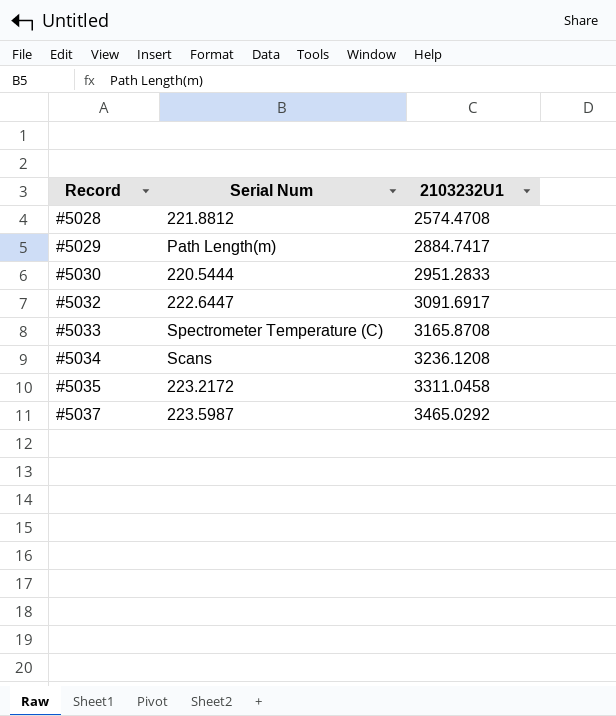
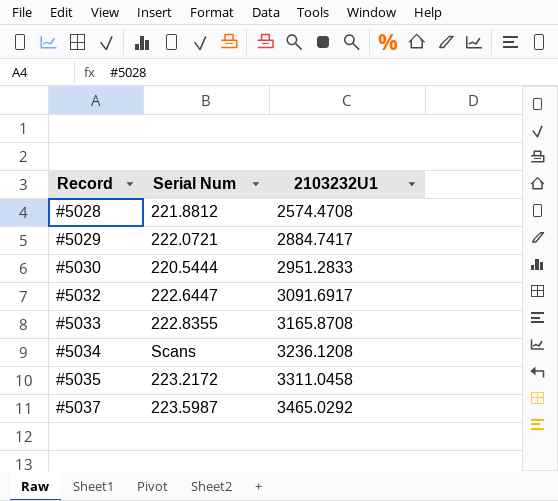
#5029 | Serial Num: Path Length(m) -> 222.0721
#5033 | Serial Num: Spectrometer Temperature (C) -> 222.8355

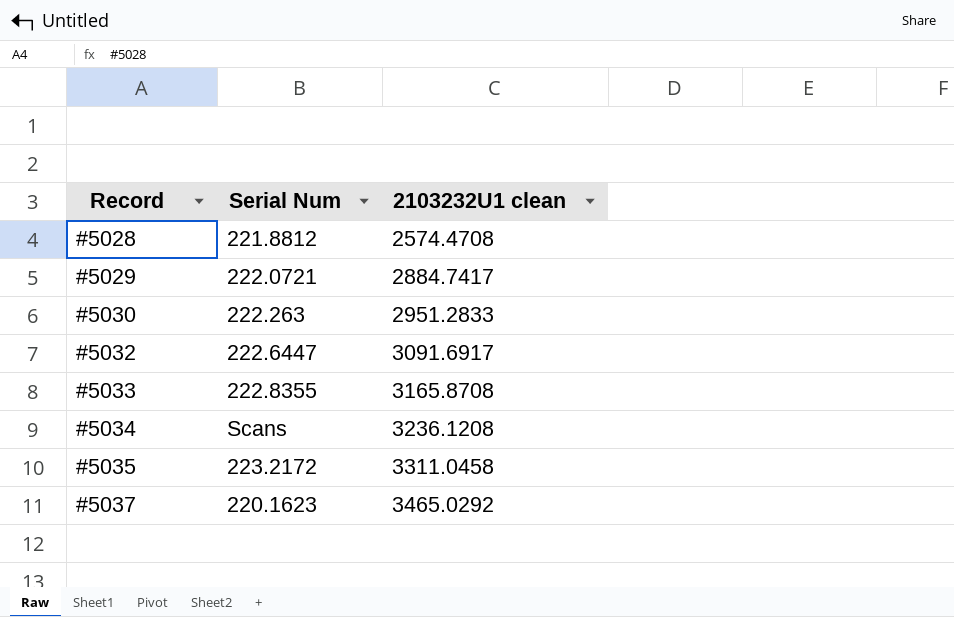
column name: 2103232U1 -> 2103232U1 clean
#5030 | Serial Num: 220.5444 -> 222.263
#5037 | Serial Num: 223.5987 -> 220.1623

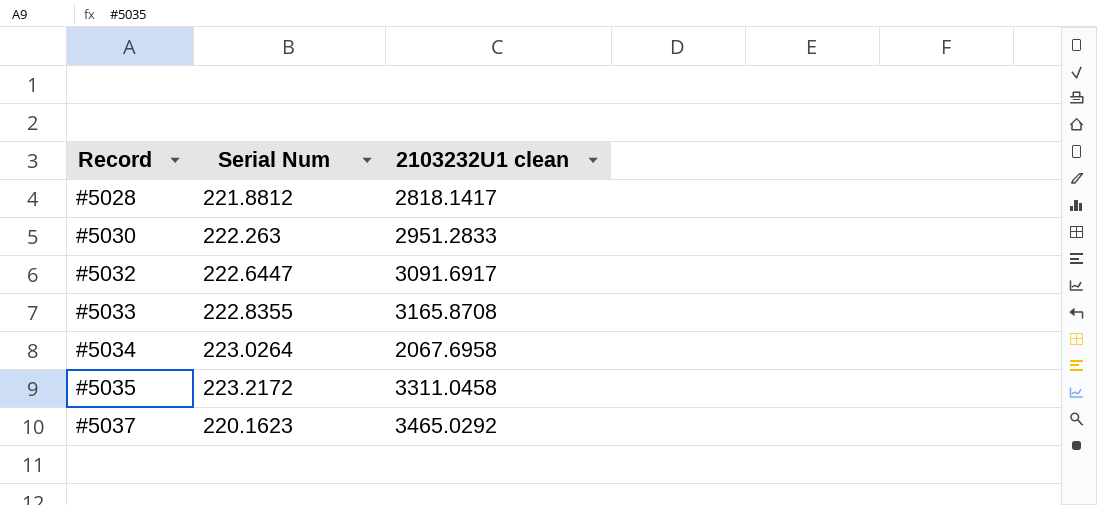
row #5029: 222.0721 | 2884.7417 -> none
#5028 | 2103232U1 clean: 2574.4708 -> 2818.1417
#5034 | Serial Num: Scans -> 223.0264
#5034 | 2103232U1 clean: 3236.1208 -> 2067.6958

